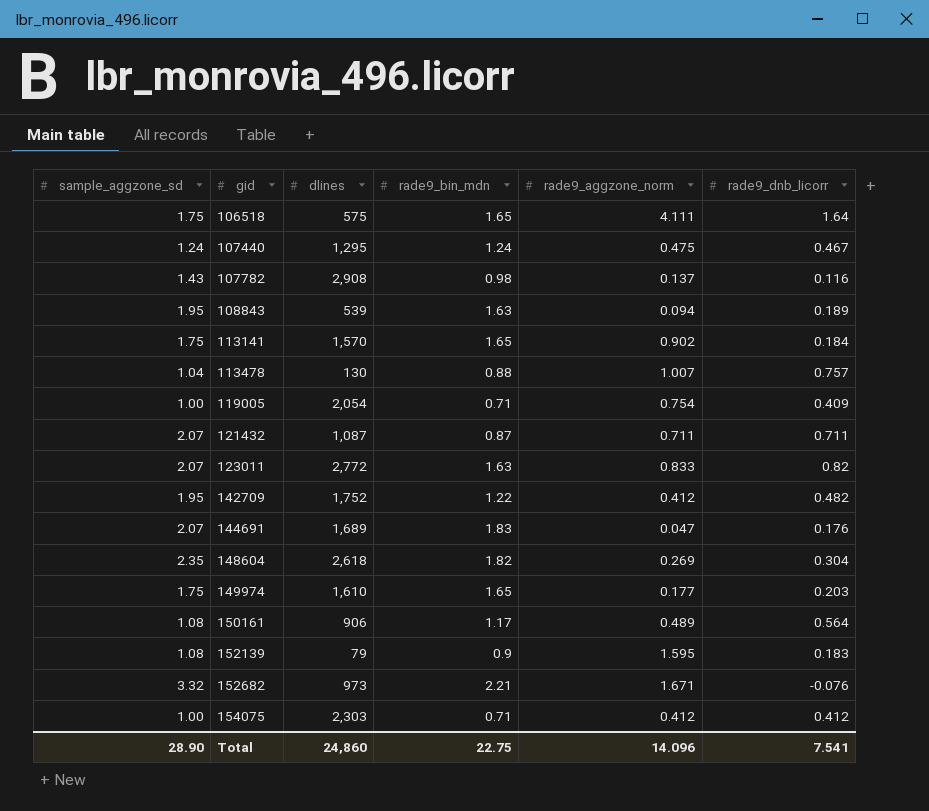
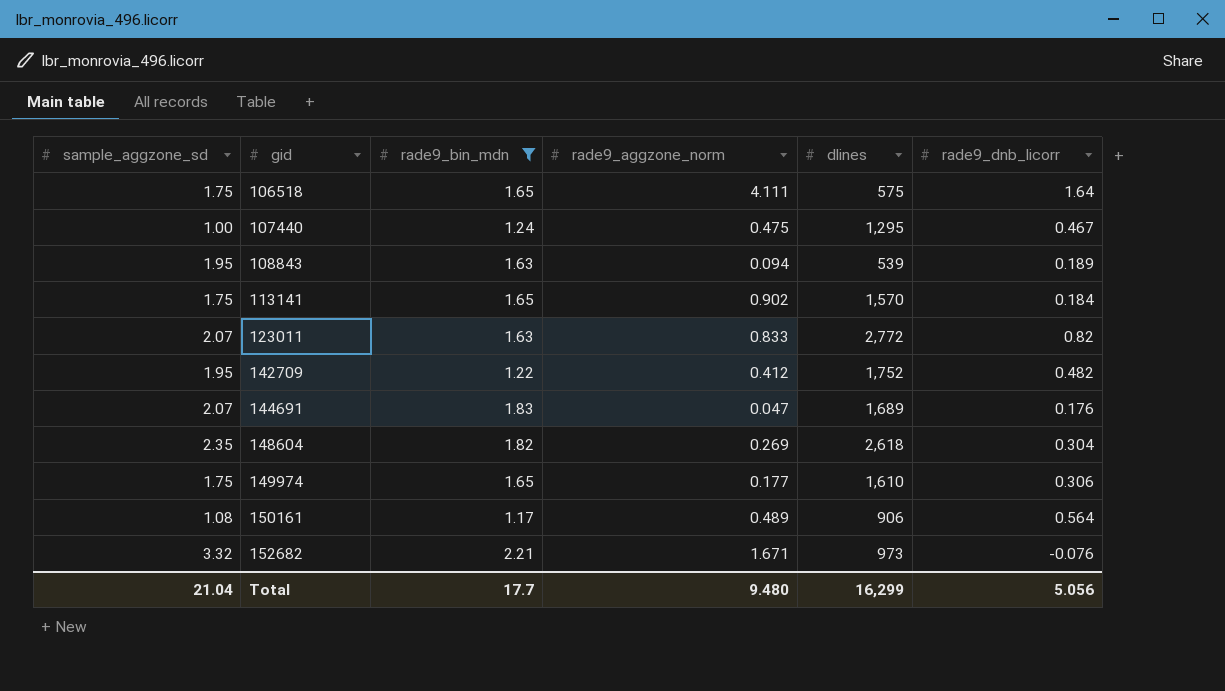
filter: none -> rade9_bin_mdn >= 1.17
column dlines | position: 3 -> 5
107440 | sample_aggzone_sd: 1.24 -> 1.00
149974 | rade9_dnb_licorr: 0.203 -> 0.306
Total | sample_aggzone_sd: 28.90 -> 21.04
Total | rade9_bin_mdn: 22.75 -> 17.7
Total | rade9_aggzone_norm: 14.096 -> 9.480
Total | dlines: 24,860 -> 16,299
Total | rade9_dnb_licorr: 7.541 -> 5.056

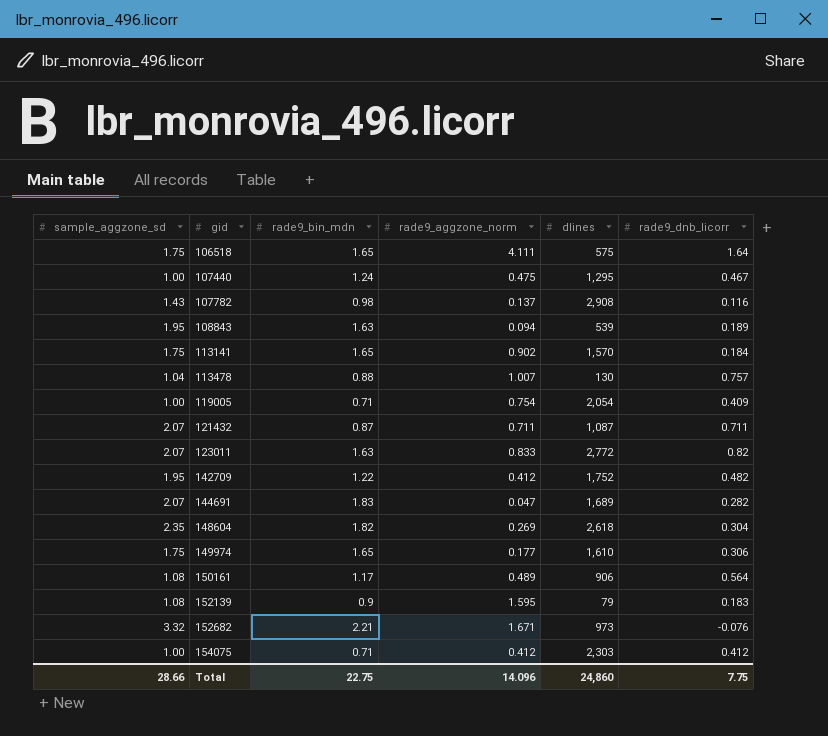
filter: rade9_bin_mdn >= 1.17 -> none
144691 | rade9_dnb_licorr: 0.176 -> 0.282
Total | sample_aggzone_sd: 21.04 -> 28.66
Total | rade9_bin_mdn: 17.7 -> 22.75
Total | rade9_aggzone_norm: 9.480 -> 14.096
Total | dlines: 16,299 -> 24,860
Total | rade9_dnb_licorr: 5.056 -> 7.75

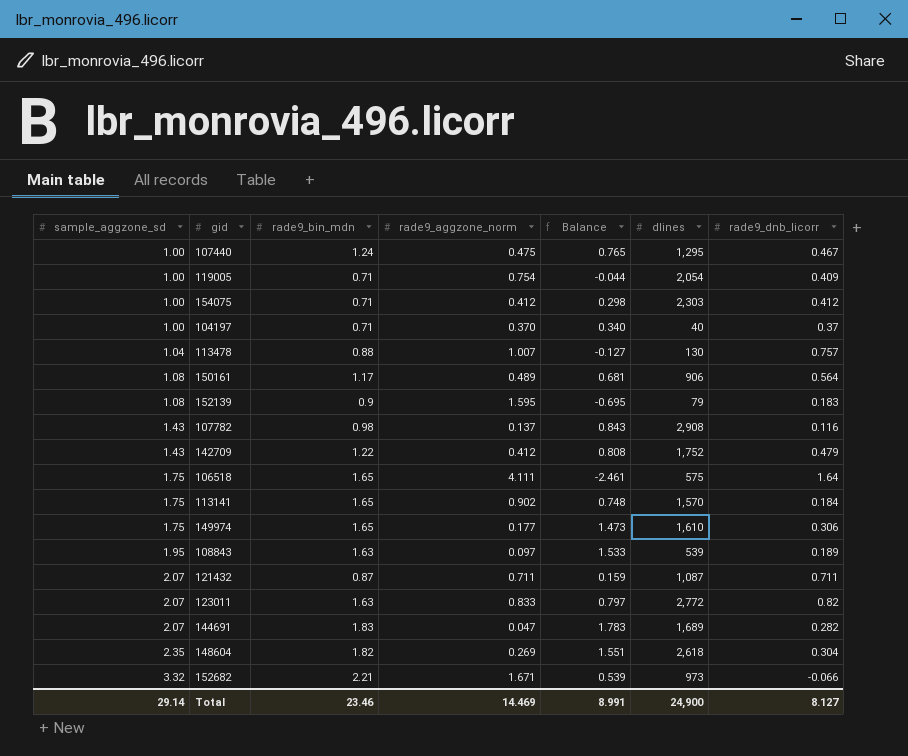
row order: gid ascending -> sample_aggzone_sd ascending
column Balance | formula: none -> [rade9_bin_mdn] - [rade9_aggzone_norm]
row 104197: none -> 1.00 | 0.71 | 0.370 | 0.340 | 40 | 0.37
142709 | sample_aggzone_sd: 1.95 -> 1.43
142709 | rade9_dnb_licorr: 0.482 -> 0.479
108843 | rade9_aggzone_norm: 0.094 -> 0.097
152682 | rade9_dnb_licorr: -0.076 -> -0.066
Total | sample_aggzone_sd: 28.66 -> 29.14
Total | rade9_bin_mdn: 22.75 -> 23.46
Total | rade9_aggzone_norm: 14.096 -> 14.469
Total | dlines: 24,860 -> 24,900
Total | rade9_dnb_licorr: 7.75 -> 8.127

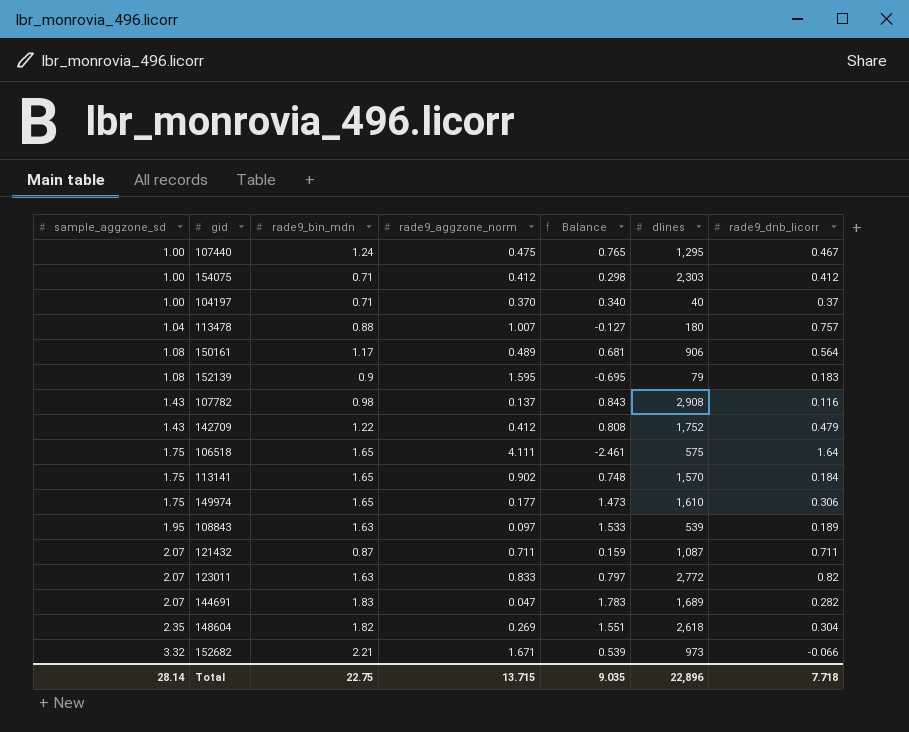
row 119005: 1.00 | 0.71 | 0.754 | -0.044 | 2,054 | 0.409 -> none
113478 | dlines: 130 -> 180
Total | sample_aggzone_sd: 29.14 -> 28.14
Total | rade9_bin_mdn: 23.46 -> 22.75
Total | rade9_aggzone_norm: 14.469 -> 13.715
Total | Balance: 8.991 -> 9.035
Total | dlines: 24,900 -> 22,896
Total | rade9_dnb_licorr: 8.127 -> 7.718

